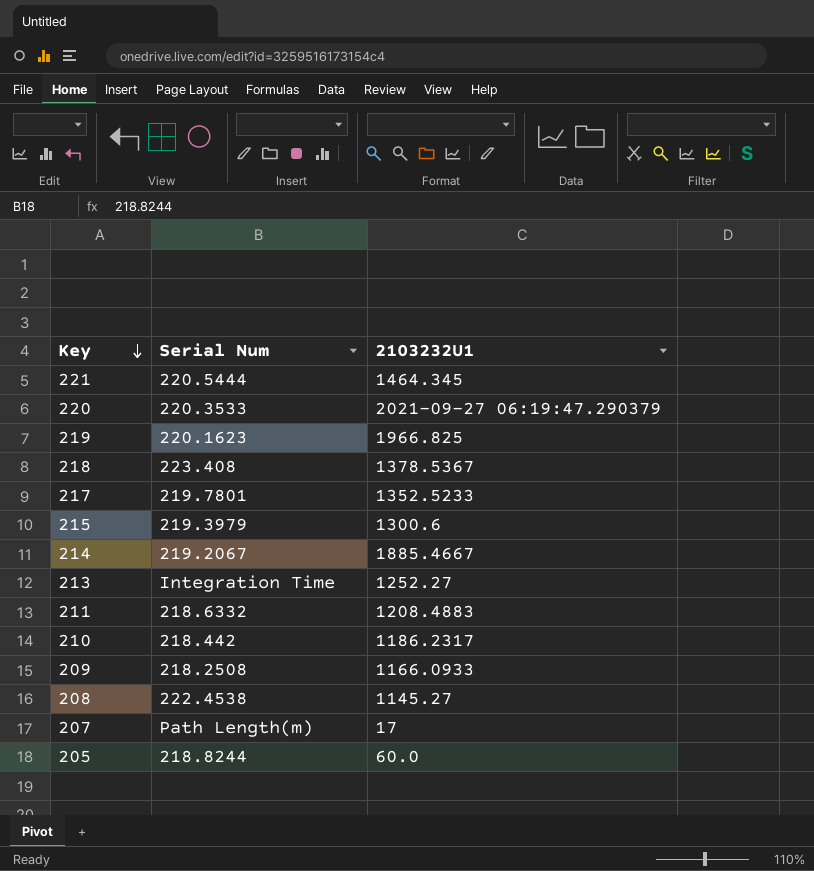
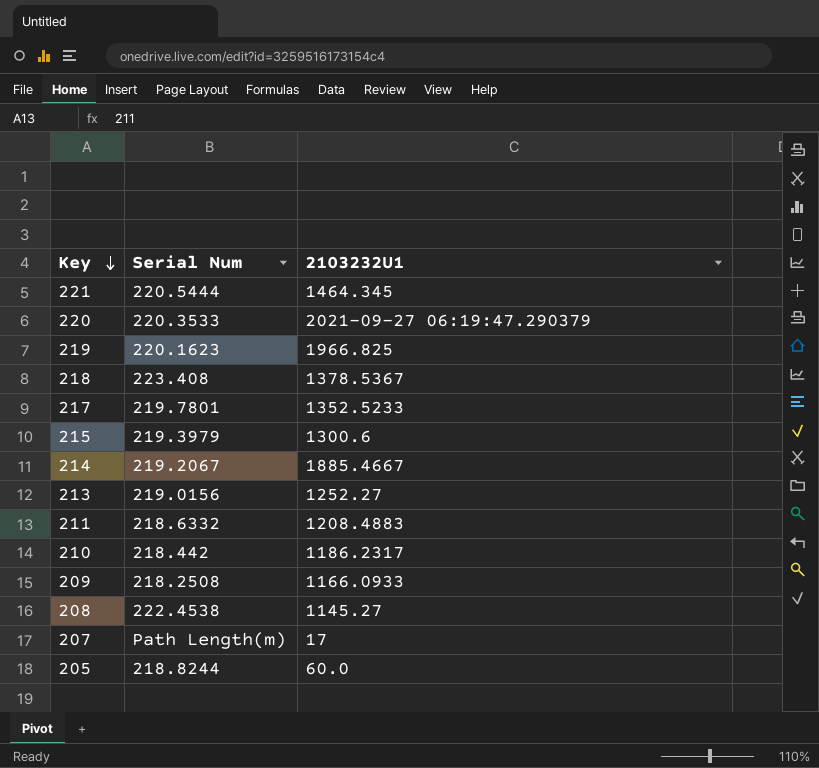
213 | Serial Num: Integration Time -> 219.0156

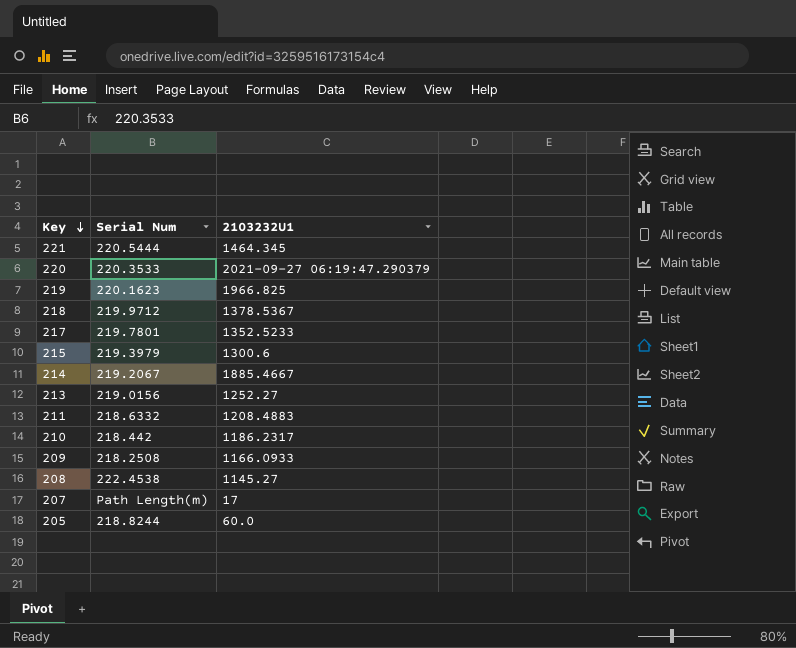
218 | Serial Num: 223.408 -> 219.9712

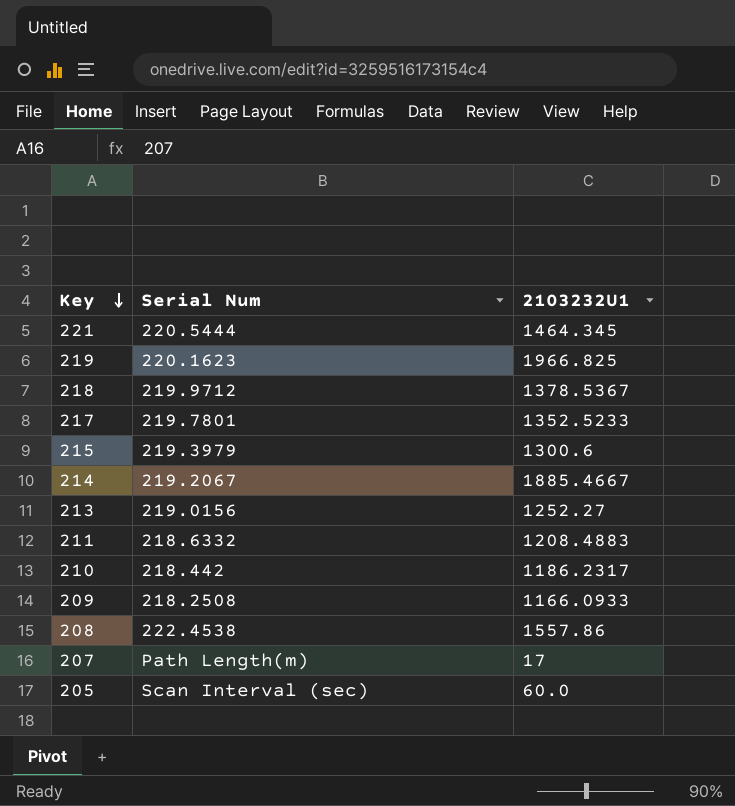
row 220: 220.3533 | 2021-09-27 06:19:47.290379 -> none
208 | 2103232U1: 1145.27 -> 1557.86
205 | Serial Num: 218.8244 -> Scan Interval (sec)

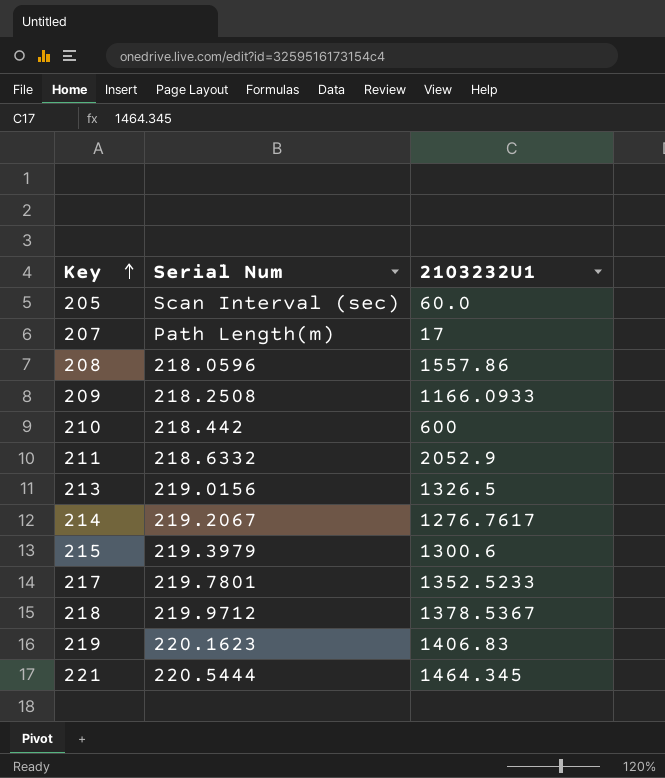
row order: Key descending -> Key ascending
208 | Serial Num: 222.4538 -> 218.0596
210 | 2103232U1: 1186.2317 -> 600
211 | 2103232U1: 1208.4883 -> 2052.9
213 | 2103232U1: 1252.27 -> 1326.5
214 | 2103232U1: 1885.4667 -> 1276.7617
219 | 2103232U1: 1966.825 -> 1406.83

